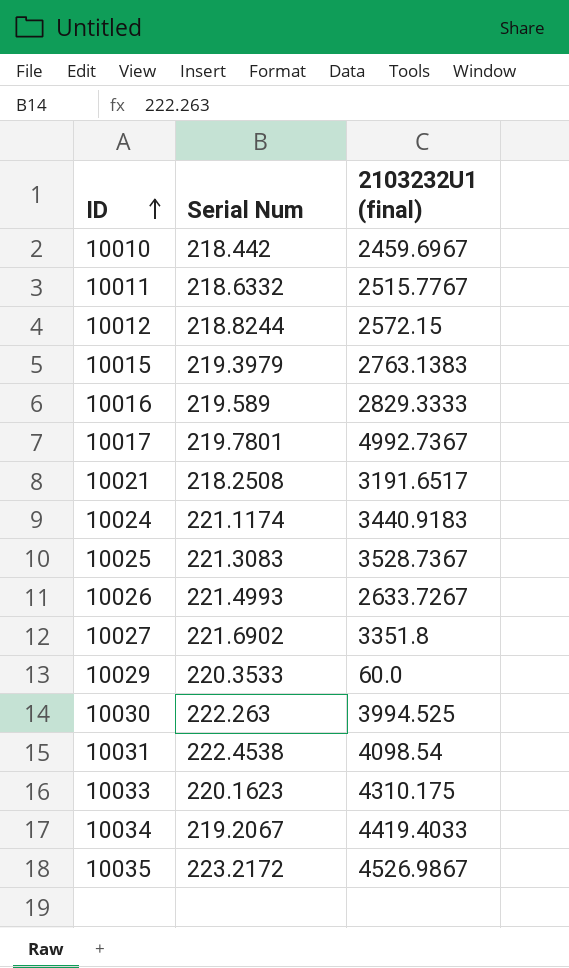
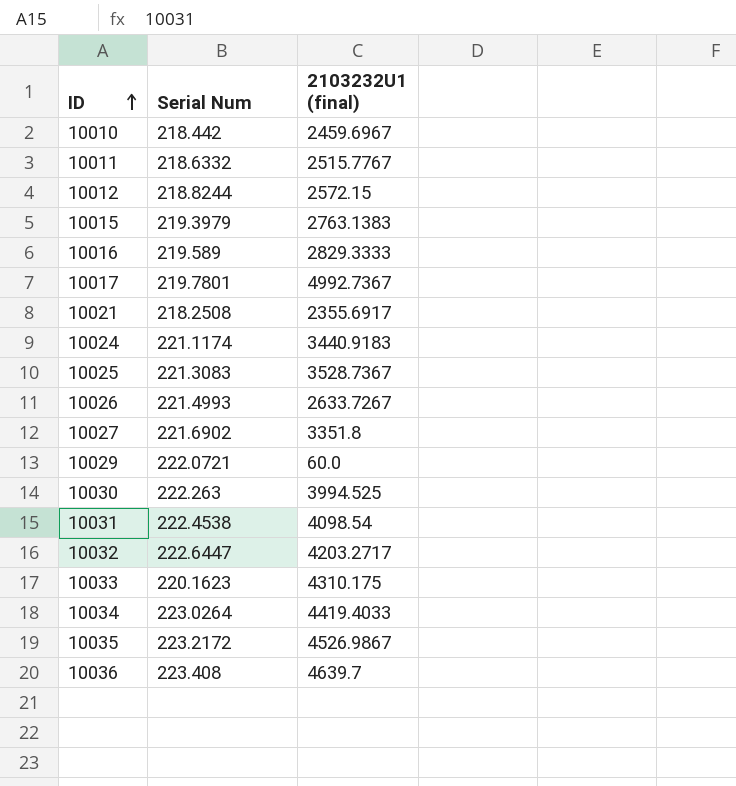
10021 | 2103232U1 (final): 3191.6517 -> 2355.6917
10029 | Serial Num: 220.3533 -> 222.0721
row 10032: none -> 222.6447 | 4203.2717
10034 | Serial Num: 219.2067 -> 223.0264
row 10036: none -> 223.408 | 4639.7

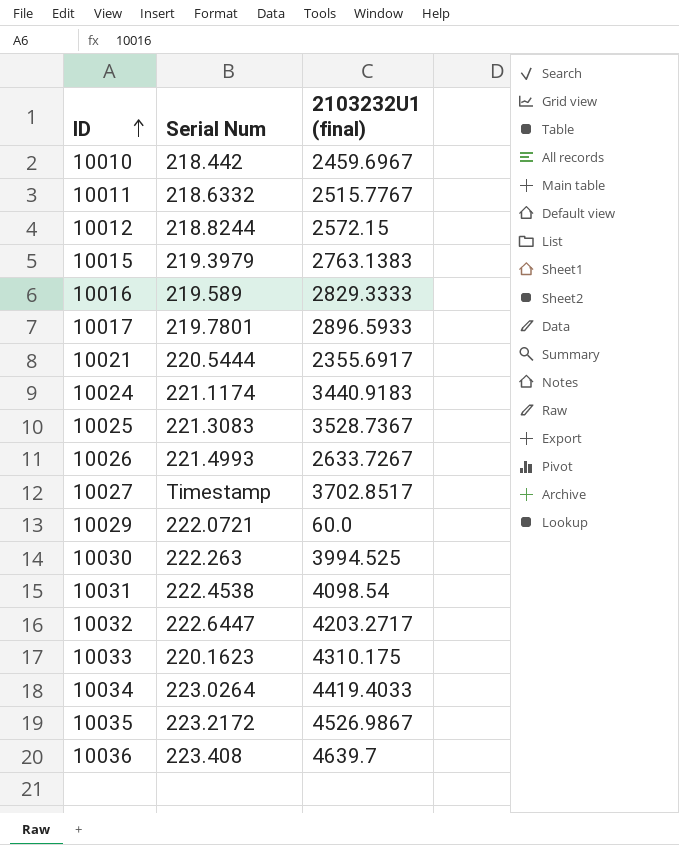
10017 | 2103232U1 (final): 4992.7367 -> 2896.5933
10021 | Serial Num: 218.2508 -> 220.5444
10027 | Serial Num: 221.6902 -> Timestamp
10027 | 2103232U1 (final): 3351.8 -> 3702.8517

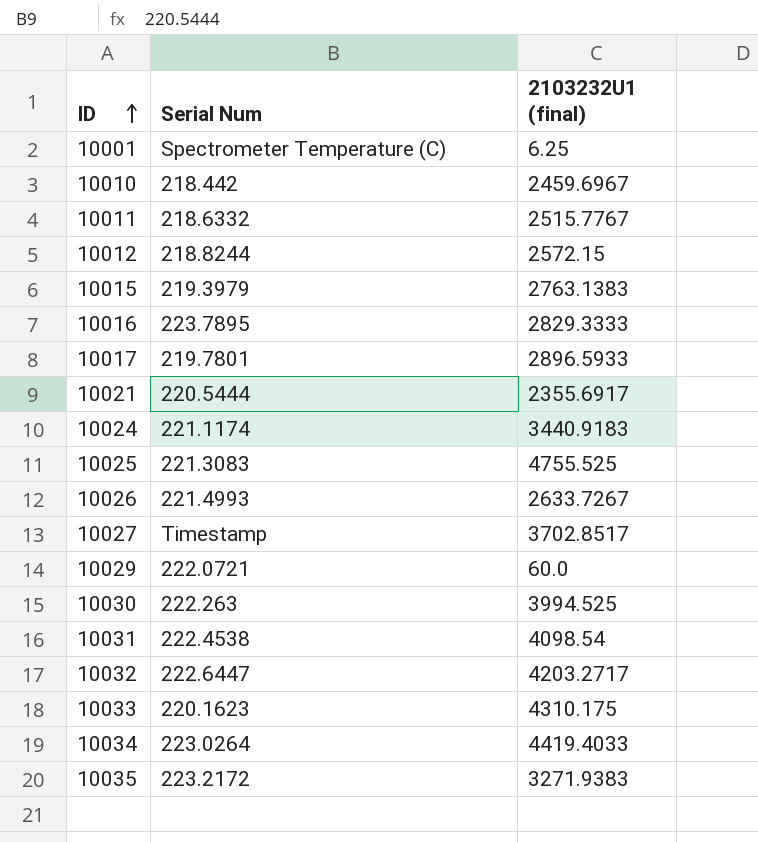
row 10036: 223.408 | 4639.7 -> none
row 10001: none -> Spectrometer Temperature (C) | 6.25
10016 | Serial Num: 219.589 -> 223.7895
10025 | 2103232U1 (final): 3528.7367 -> 4755.525
10035 | 2103232U1 (final): 4526.9867 -> 3271.9383

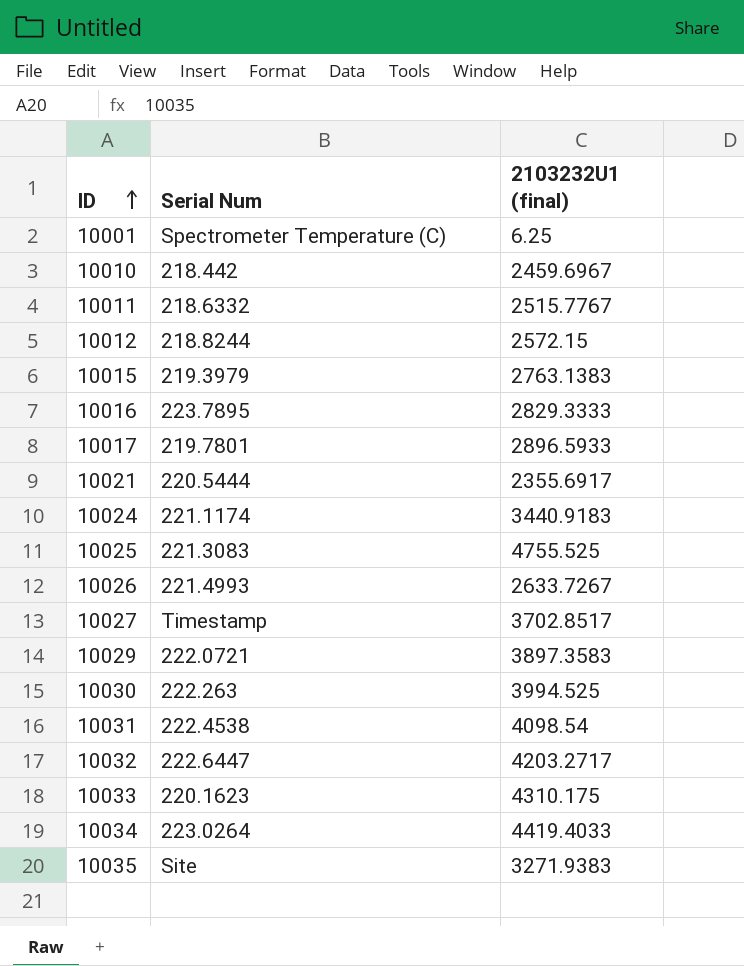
10029 | 2103232U1 (final): 60.0 -> 3897.3583
10035 | Serial Num: 223.2172 -> Site

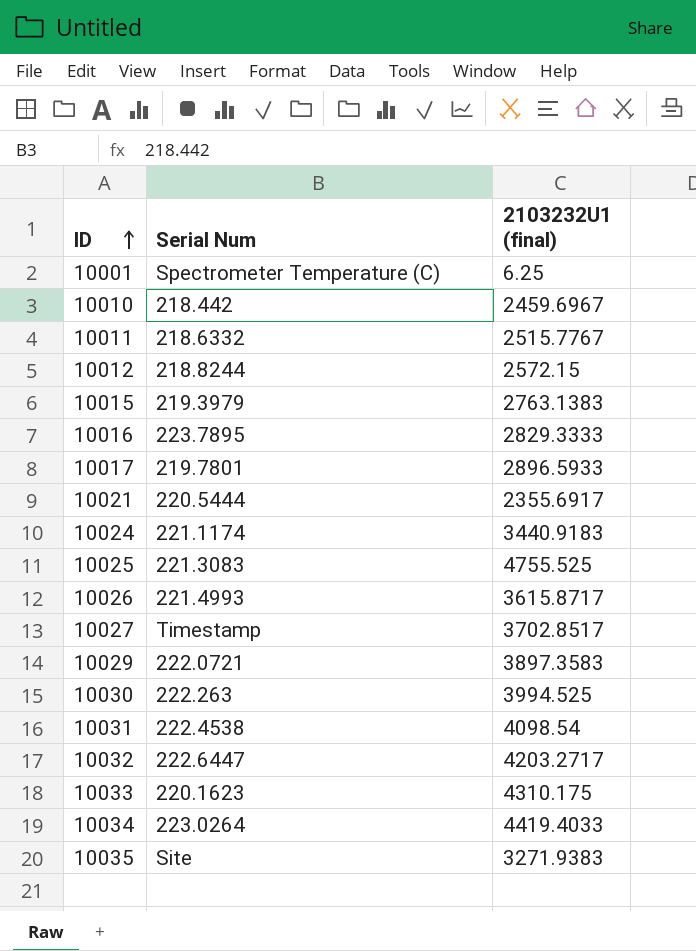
10026 | 2103232U1 (final): 2633.7267 -> 3615.8717

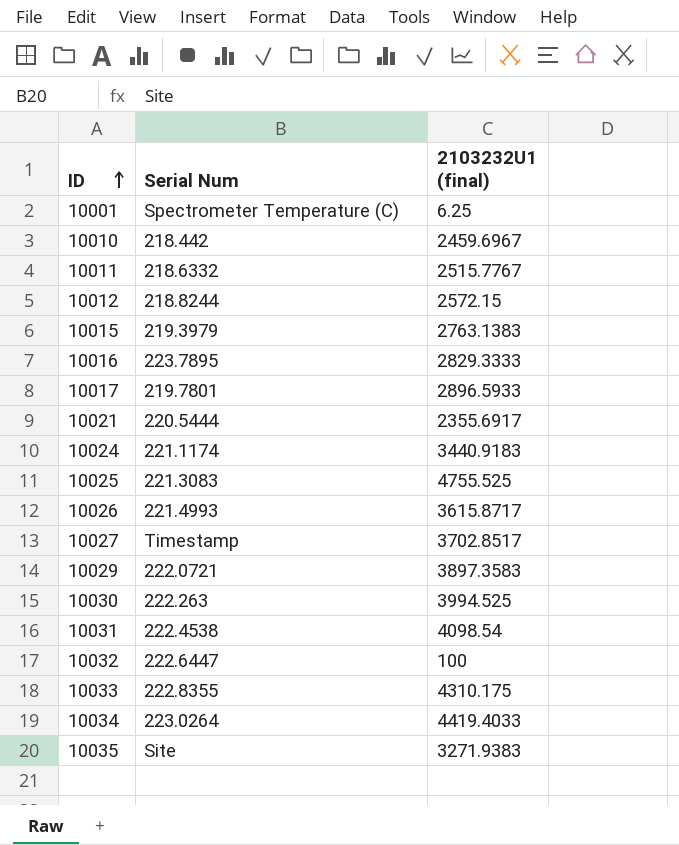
10032 | 2103232U1 (final): 4203.2717 -> 100
10033 | Serial Num: 220.1623 -> 222.8355

